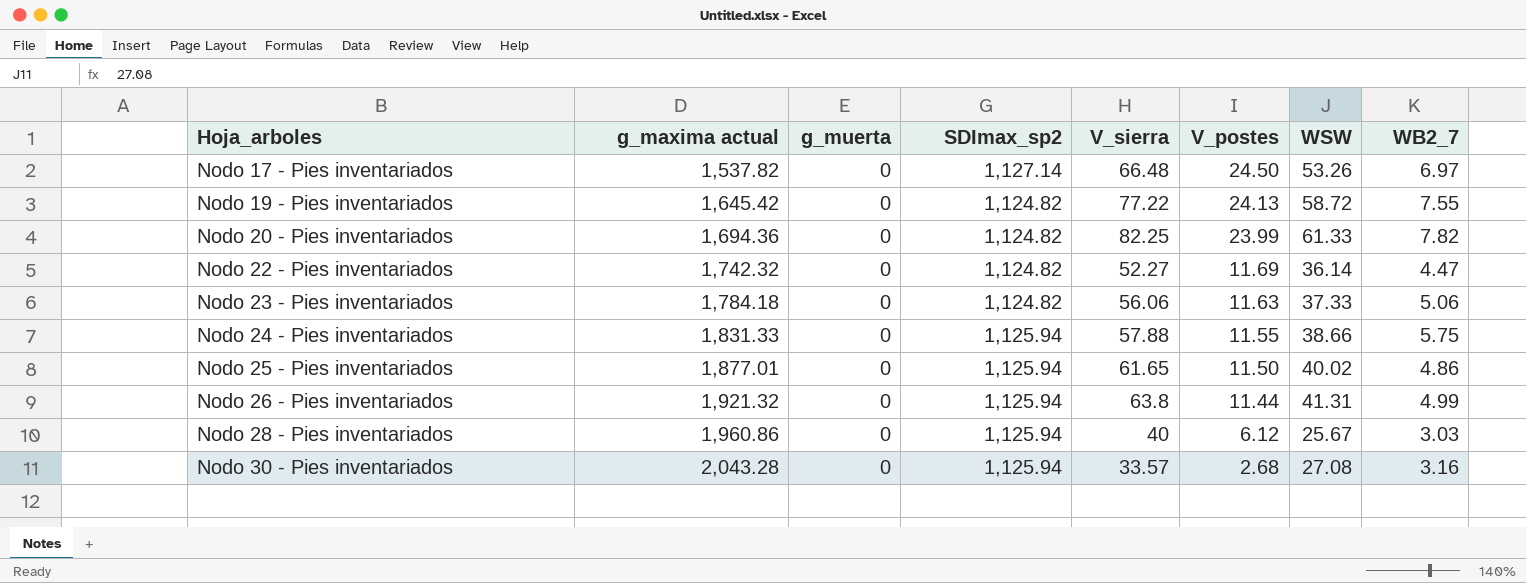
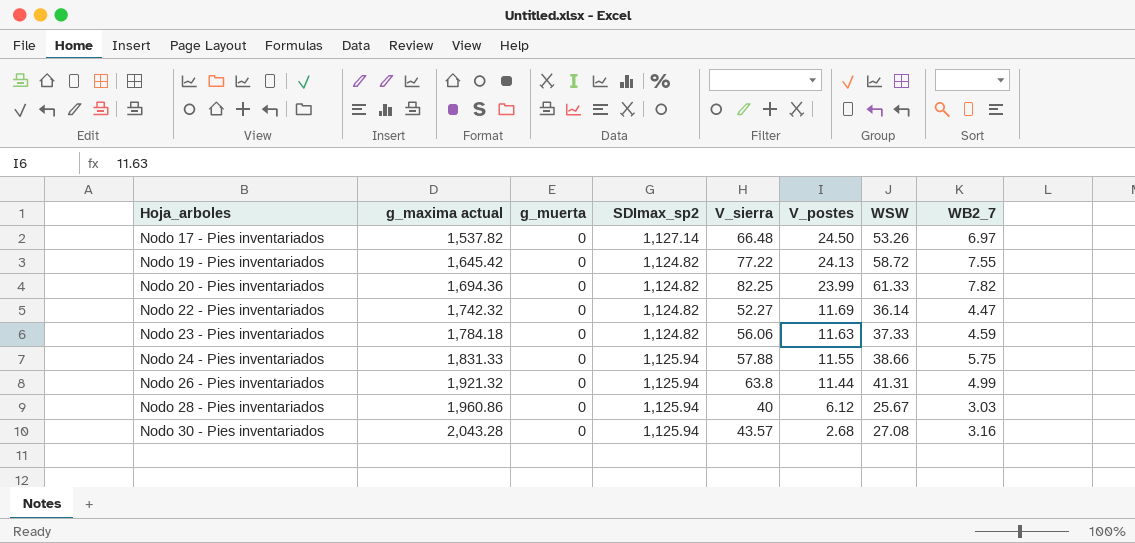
row Nodo 25 - Pies inventariados: 1,877.01 | 0 | 1,125.94 | 61.65 | 11.50 | 40.02 | 4.86 -> none
Nodo 23 - Pies inventariados | WB2_7: 5.06 -> 4.59
Nodo 30 - Pies inventariados | V_sierra: 33.57 -> 43.57

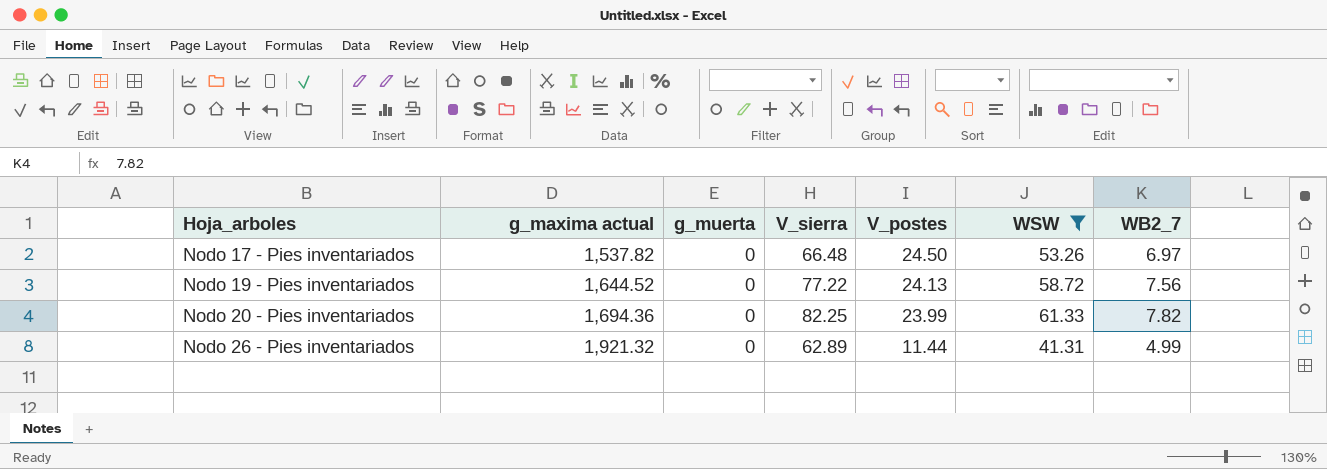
filter: none -> WSW >= 41.31
column SDImax_sp2 | position: 4 -> none
Nodo 19 - Pies inventariados | g_maxima actual: 1,645.42 -> 1,644.52
Nodo 19 - Pies inventariados | WB2_7: 7.55 -> 7.56
Nodo 26 - Pies inventariados | V_sierra: 63.8 -> 62.89

